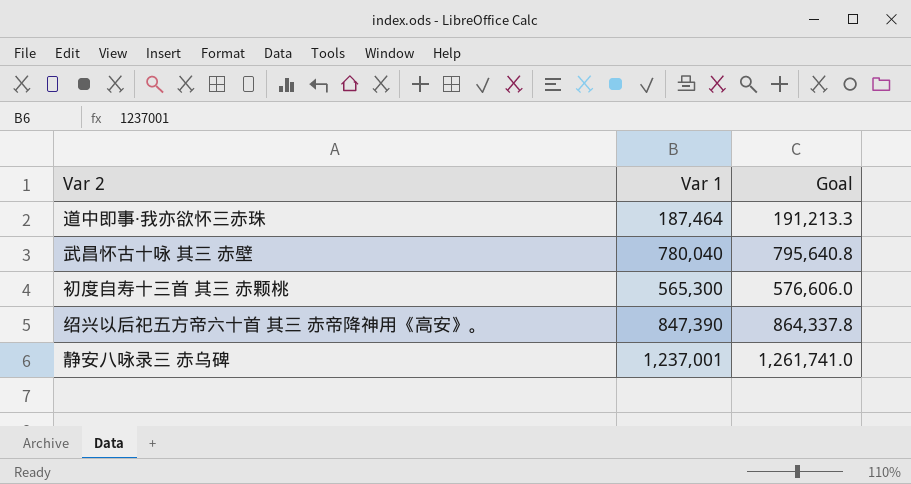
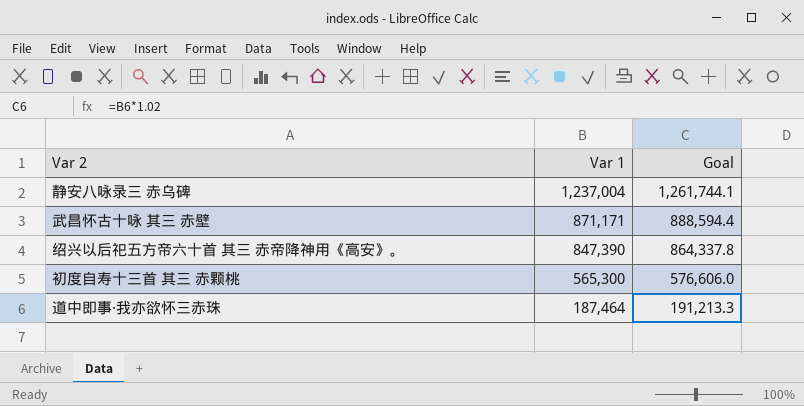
row order: none -> Var 1 descending
静安八咏录三 赤乌碑 | Var 1: 1,237,001 -> 1,237,004
静安八咏录三 赤乌碑 | Goal: 1,261,741.0 -> 1,261,744.1
武昌怀古十咏 其三 赤壁 | Var 1: 780,040 -> 871,171
武昌怀古十咏 其三 赤壁 | Goal: 795,640.8 -> 888,594.4

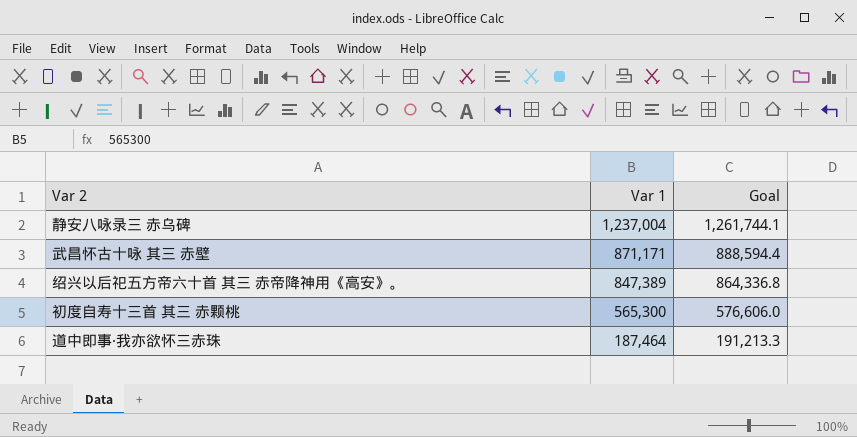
绍兴以后祀五方帝六十首 其三 赤帝降神用《高安》。 | Var 1: 847,390 -> 847,389
绍兴以后祀五方帝六十首 其三 赤帝降神用《高安》。 | Goal: 864,337.8 -> 864,336.8

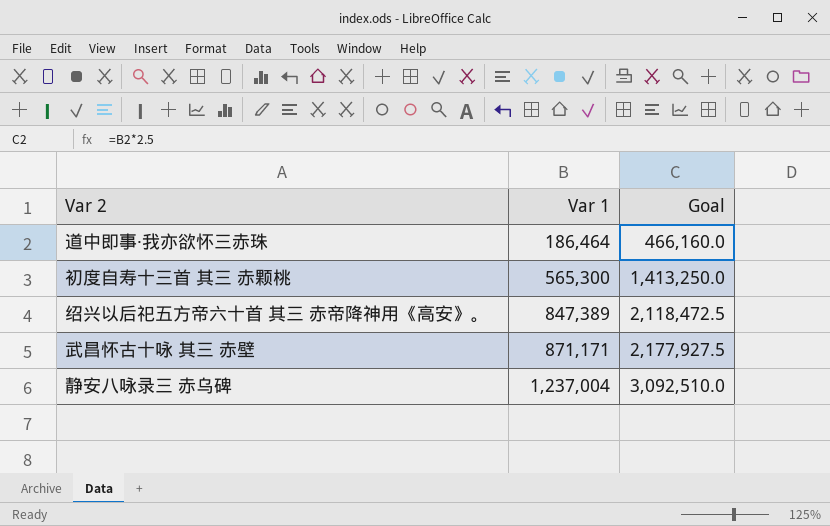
row order: Var 1 descending -> Var 1 ascending
column Goal | formula: [Var 1] * 1.02 -> [Var 1] * 2.5
道中即事·我亦欲怀三赤珠 | Var 1: 187,464 -> 186,464

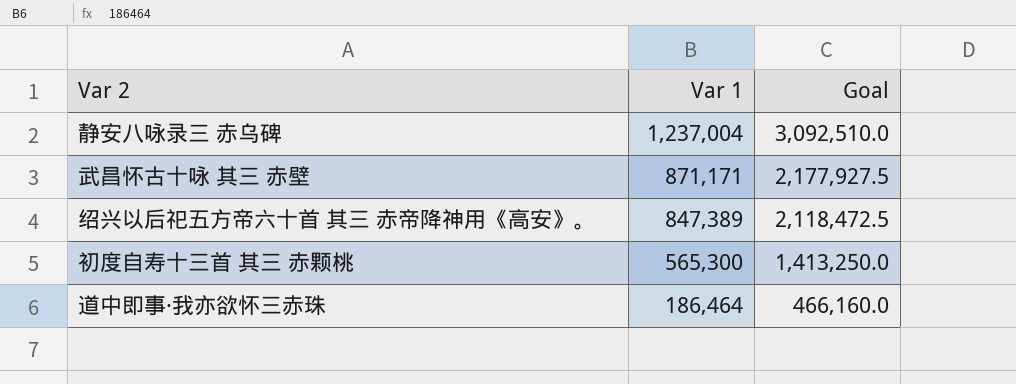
row order: Var 1 ascending -> Var 1 descending

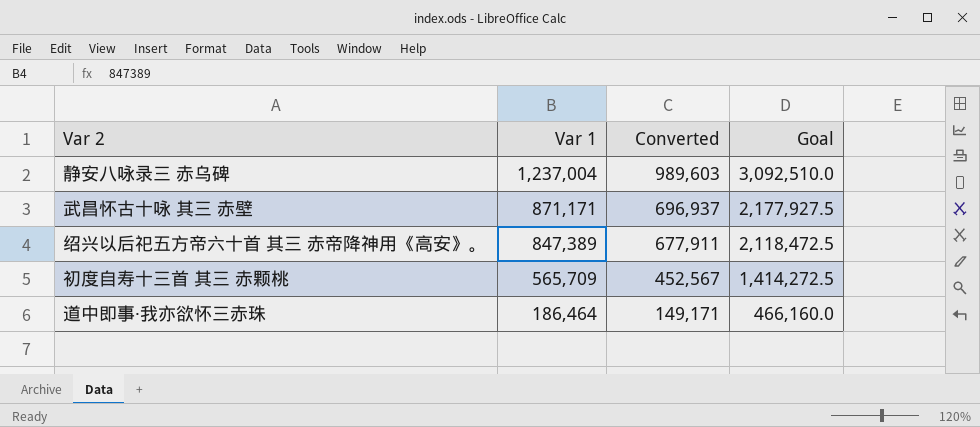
column Converted | formula: none -> [Var 1] * 0.8
初度自寿十三首 其三 赤颗桃 | Var 1: 565,300 -> 565,709
初度自寿十三首 其三 赤颗桃 | Goal: 1,413,250.0 -> 1,414,272.5

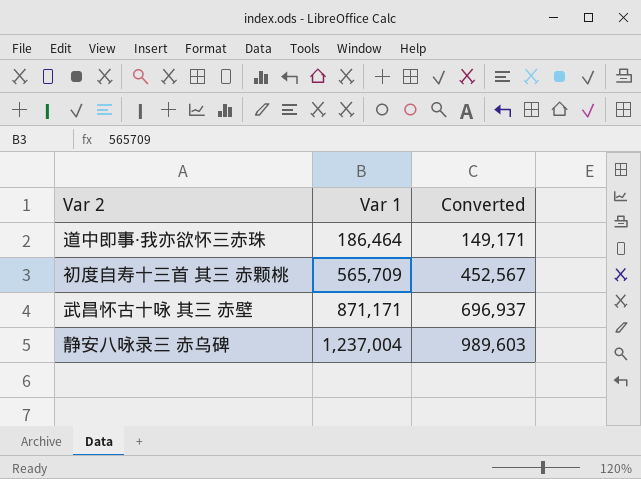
row order: Var 1 descending -> Var 1 ascending
column Goal | formula: [Var 1] * 2.5 -> none
row 绍兴以后祀五方帝六十首 其三 赤帝降神用《高安》。: 847,389 | 677,911 | 2,118,472.5 -> none

